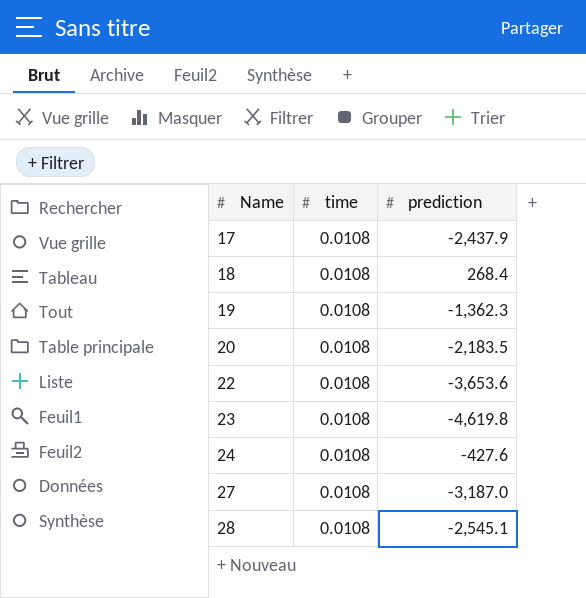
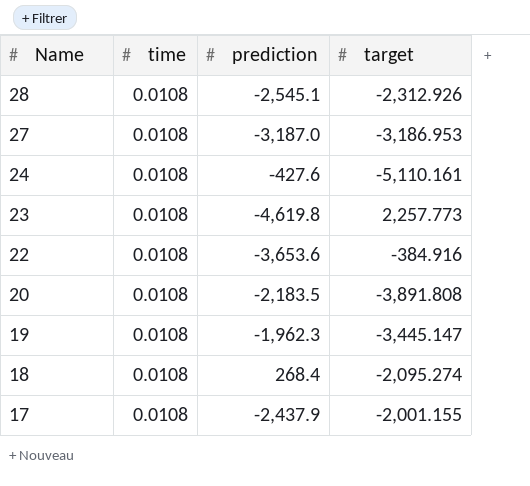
row order: Name ascending -> Name descending
column target | position: none -> 4
19 | prediction: -1,362.3 -> -1,962.3

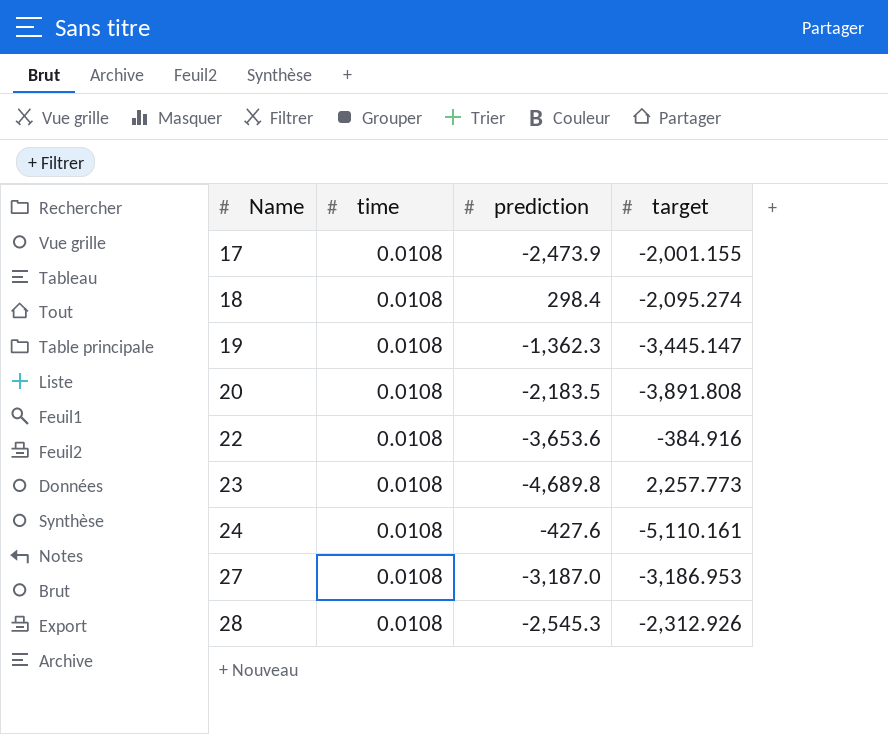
row order: Name descending -> Name ascending
17 | prediction: -2,437.9 -> -2,473.9
18 | prediction: 268.4 -> 298.4
19 | prediction: -1,962.3 -> -1,362.3
23 | prediction: -4,619.8 -> -4,689.8
28 | prediction: -2,545.1 -> -2,545.3

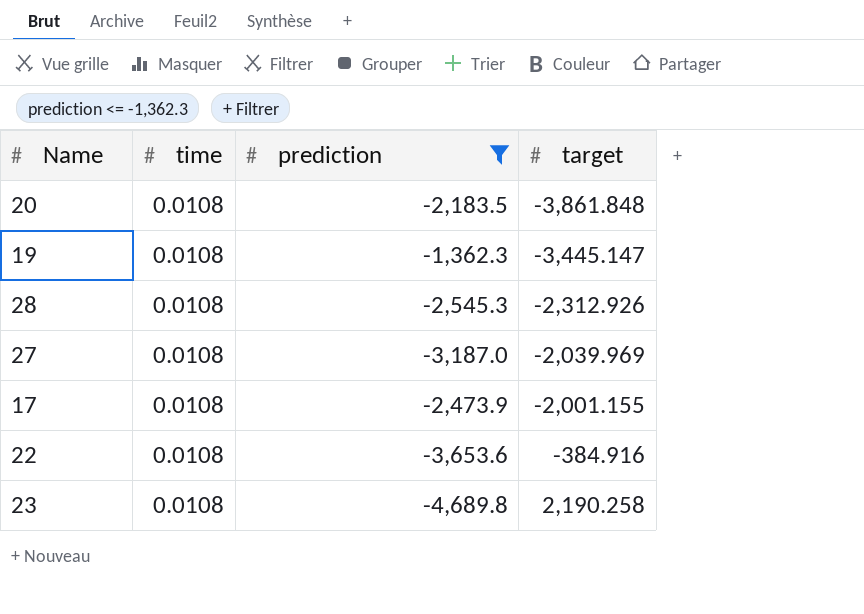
filter: none -> prediction <= -1,362.3
row order: Name ascending -> target ascending
20 | target: -3,891.808 -> -3,861.848
27 | target: -3,186.953 -> -2,039.969
23 | target: 2,257.773 -> 2,190.258

